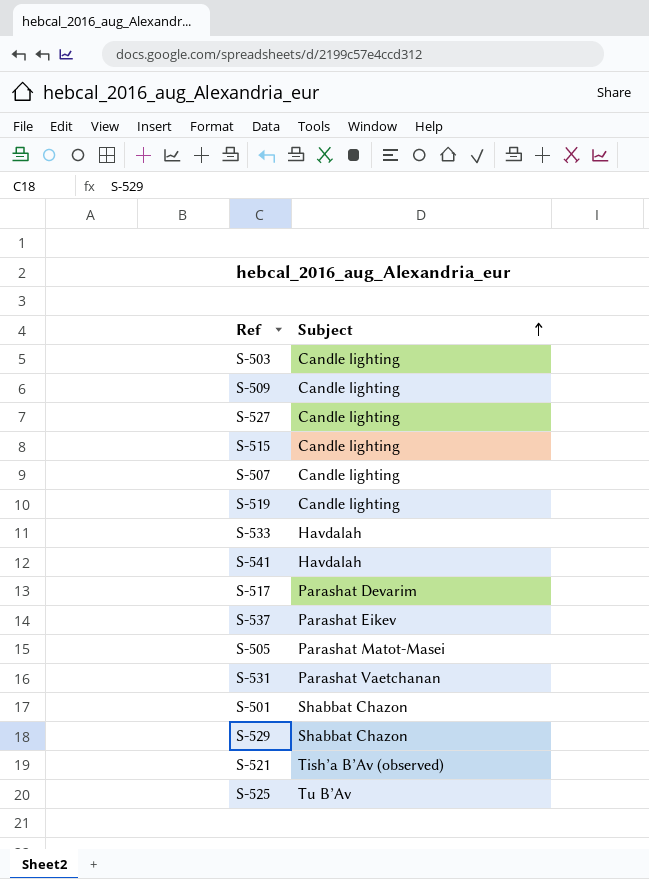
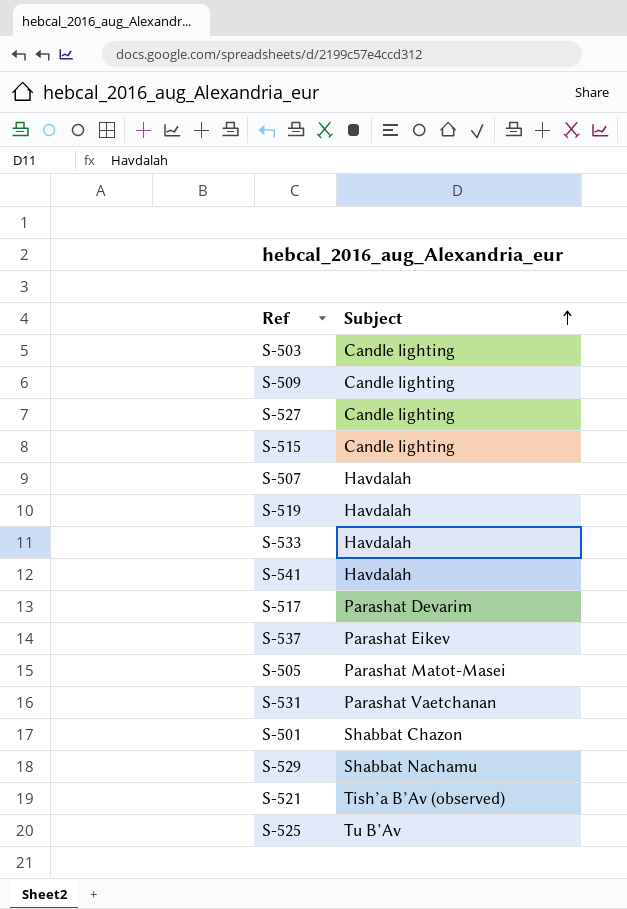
S-507 | Subject: Candle lighting -> Havdalah
S-519 | Subject: Candle lighting -> Havdalah
S-529 | Subject: Shabbat Chazon -> Shabbat Nachamu

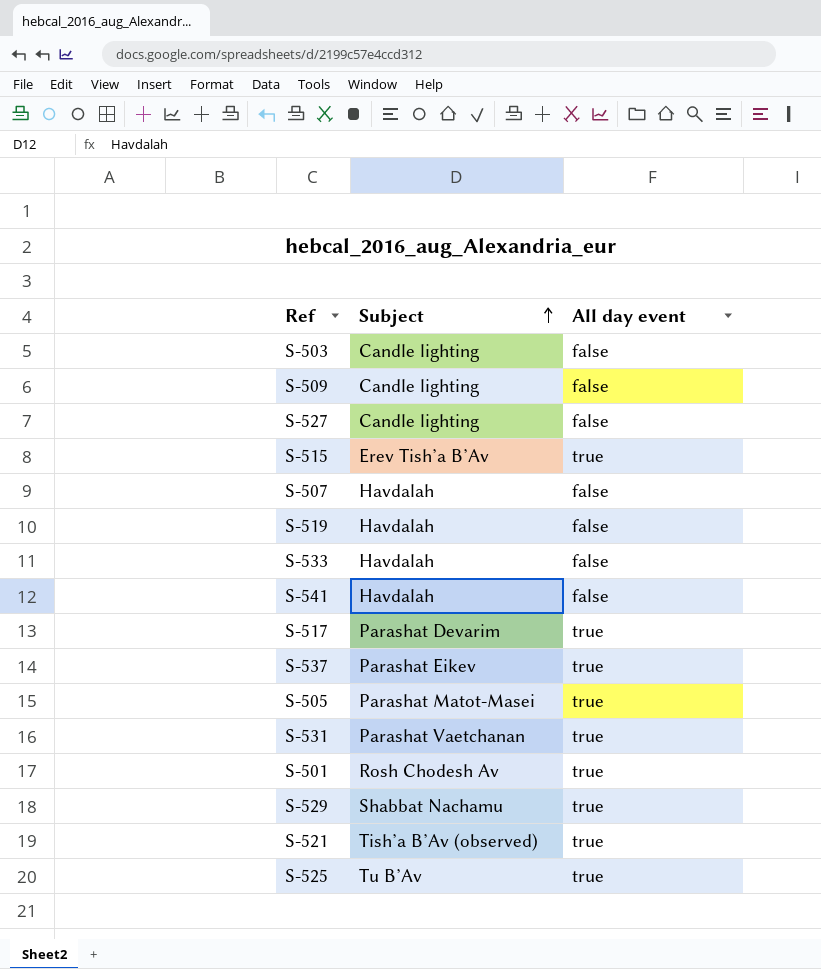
column All day event | position: none -> 3
S-515 | Subject: Candle lighting -> Erev Tish’a B’Av
S-501 | Subject: Shabbat Chazon -> Rosh Chodesh Av

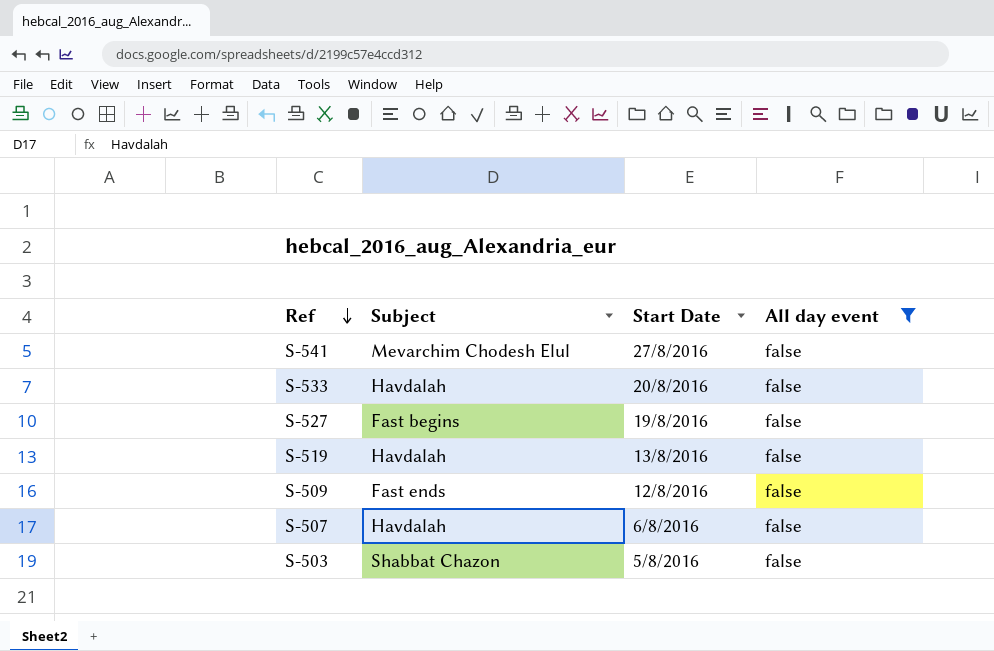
filter: none -> All day event = false
row order: Subject ascending -> Ref descending
column Start Date | position: none -> 3
S-541 | Subject: Havdalah -> Mevarchim Chodesh Elul
S-527 | Subject: Candle lighting -> Fast begins
S-509 | Subject: Candle lighting -> Fast ends
S-503 | Subject: Candle lighting -> Shabbat Chazon

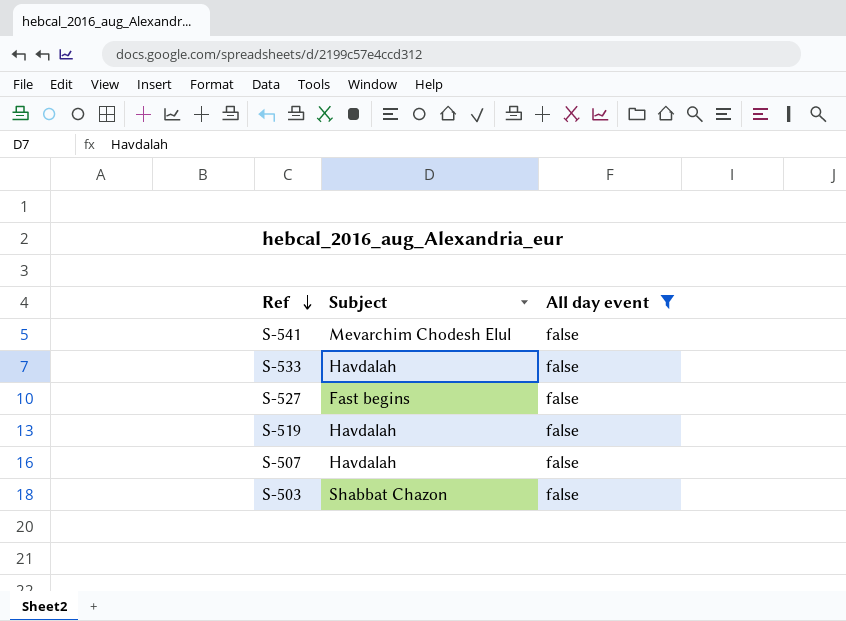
column Start Date | position: 3 -> none
row S-509: Fast ends | 12/8/2016 | false -> none

